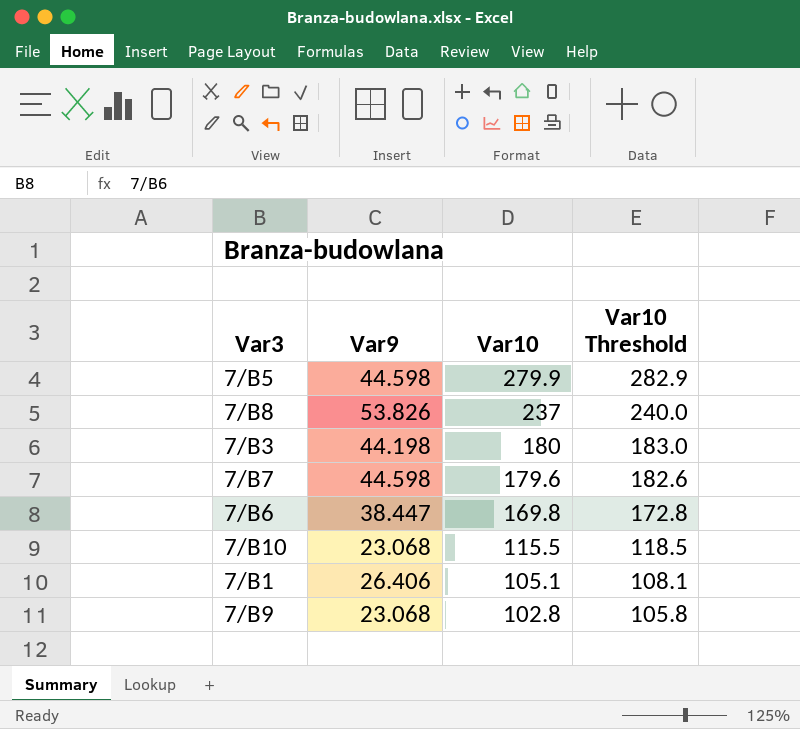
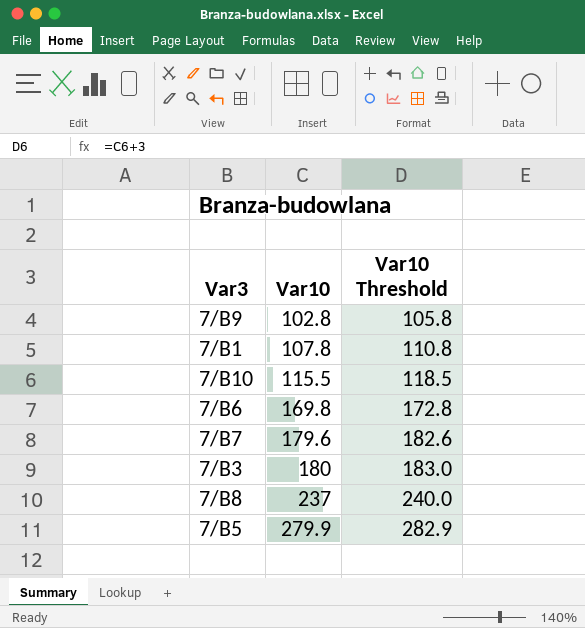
row order: Var10 descending -> Var10 ascending
column Var9 | position: 2 -> none
7/B1 | Var10: 105.1 -> 107.8
7/B1 | Var10 Threshold: 108.1 -> 110.8

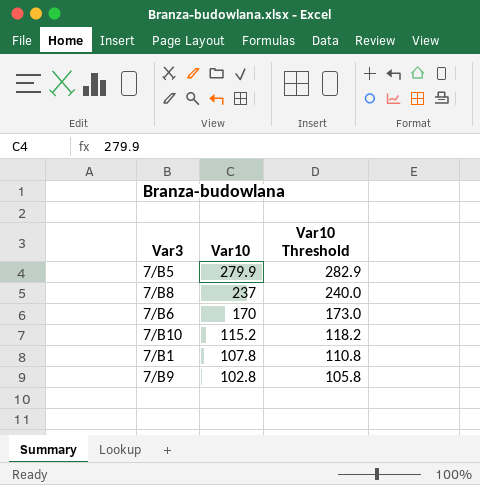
row order: Var10 ascending -> Var10 descending
row 7/B7: 179.6 | 182.6 -> none
row 7/B3: 180 | 183.0 -> none
7/B6 | Var10: 169.8 -> 170
7/B6 | Var10 Threshold: 172.8 -> 173.0
7/B10 | Var10: 115.5 -> 115.2
7/B10 | Var10 Threshold: 118.5 -> 118.2

